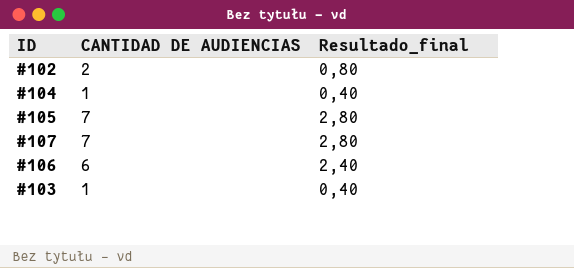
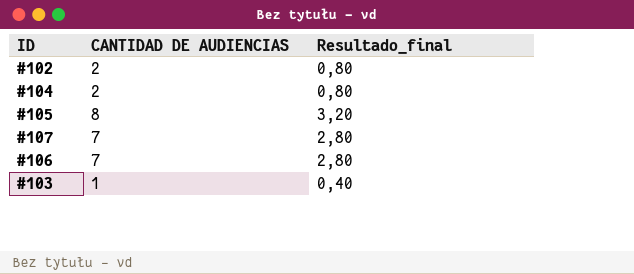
#104 | CANTIDAD DE AUDIENCIAS: 1 -> 2
#104 | Resultado_final: 0,40 -> 0,80
#105 | CANTIDAD DE AUDIENCIAS: 7 -> 8
#105 | Resultado_final: 2,80 -> 3,20
#106 | CANTIDAD DE AUDIENCIAS: 6 -> 7
#106 | Resultado_final: 2,40 -> 2,80

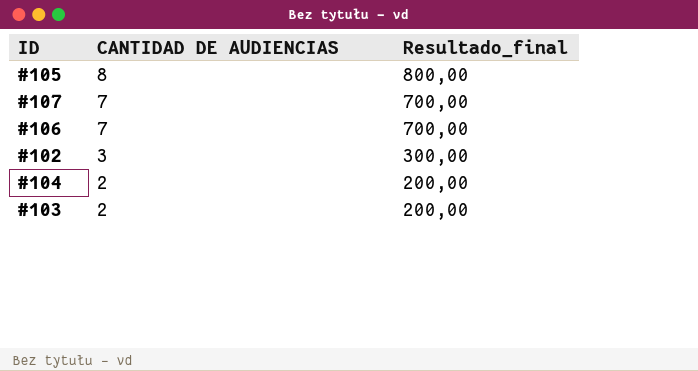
row order: none -> CANTIDAD DE AUDIENCIAS descending
column Resultado_final | formula: [CANTIDAD DE AUDIENCIAS] * 0,4 -> [CANTIDAD DE AUDIENCIAS] * 100
#102 | CANTIDAD DE AUDIENCIAS: 2 -> 3
#103 | CANTIDAD DE AUDIENCIAS: 1 -> 2

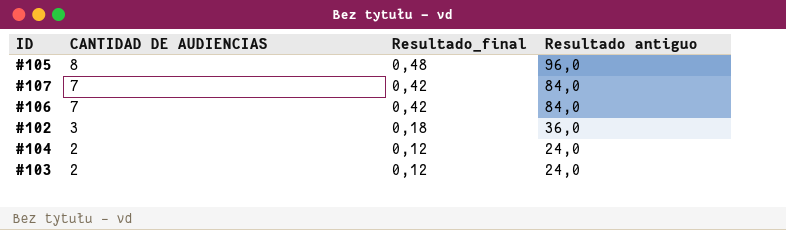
column Resultado_final | formula: [CANTIDAD DE AUDIENCIAS] * 100 -> [CANTIDAD DE AUDIENCIAS] * 0,06
column Resultado antiguo | formula: none -> [CANTIDAD DE AUDIENCIAS] * 12

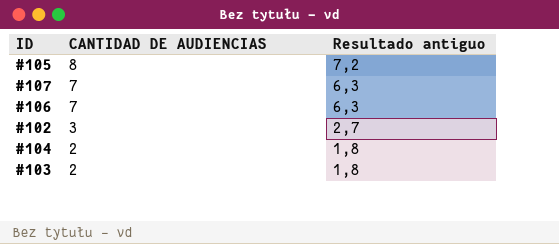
column Resultado_final | formula: [CANTIDAD DE AUDIENCIAS] * 0,06 -> none
column Resultado antiguo | formula: [CANTIDAD DE AUDIENCIAS] * 12 -> [CANTIDAD DE AUDIENCIAS] * 0,9

